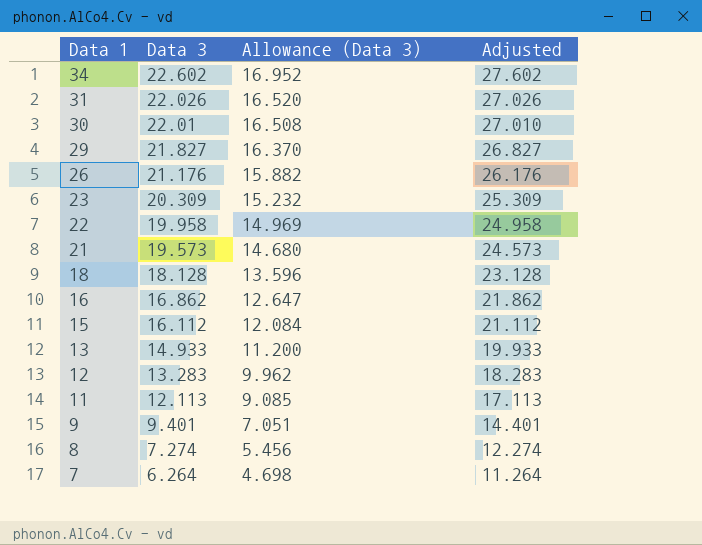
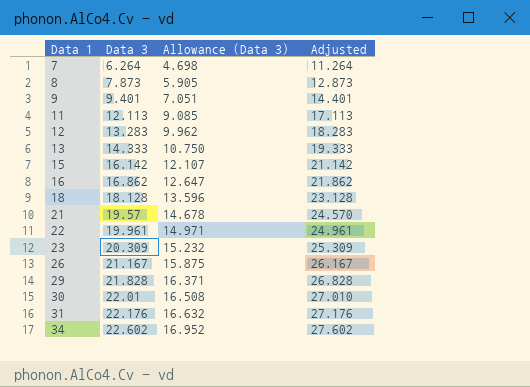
row order: Data 1 descending -> Data 1 ascending
8 | Data 3: 7.274 -> 7.873
8 | Allowance (Data 3): 5.456 -> 5.905
8 | Adjusted: 12.274 -> 12.873
13 | Data 3: 14.933 -> 14.333
13 | Allowance (Data 3): 11.200 -> 10.750
13 | Adjusted: 19.933 -> 19.333
15 | Data 3: 16.112 -> 16.142
15 | Allowance (Data 3): 12.084 -> 12.107
15 | Adjusted: 21.112 -> 21.142
21 | Data 3: 19.573 -> 19.57
21 | Allowance (Data 3): 14.680 -> 14.678
21 | Adjusted: 24.573 -> 24.570
22 | Data 3: 19.958 -> 19.961
22 | Allowance (Data 3): 14.969 -> 14.971
22 | Adjusted: 24.958 -> 24.961
26 | Data 3: 21.176 -> 21.167
26 | Allowance (Data 3): 15.882 -> 15.875
26 | Adjusted: 26.176 -> 26.167
29 | Data 3: 21.827 -> 21.828
29 | Allowance (Data 3): 16.370 -> 16.371
29 | Adjusted: 26.827 -> 26.828
31 | Data 3: 22.026 -> 22.176
31 | Allowance (Data 3): 16.520 -> 16.632
31 | Adjusted: 27.026 -> 27.176

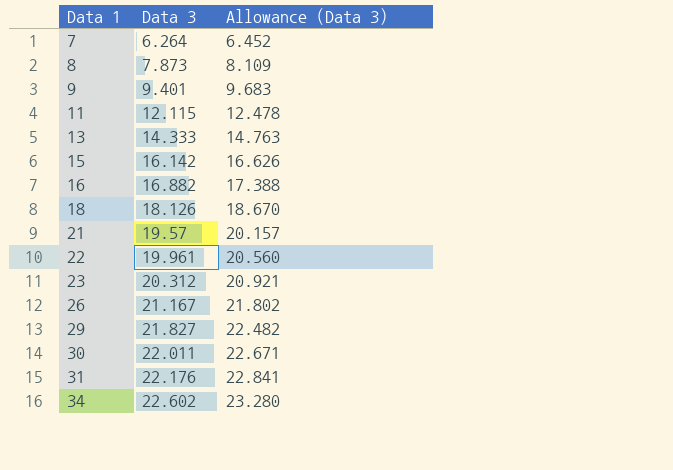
column Adjusted | formula: [Data 3] + 5 -> none
column Allowance (Data 3) | formula: [Data 3] * 0.75 -> [Data 3] * 1.03
row 12: 13.283 | 9.962 | 18.283 -> none
11 | Data 3: 12.113 -> 12.115
16 | Data 3: 16.862 -> 16.882
18 | Data 3: 18.128 -> 18.126
23 | Data 3: 20.309 -> 20.312
29 | Data 3: 21.828 -> 21.827
30 | Data 3: 22.01 -> 22.011

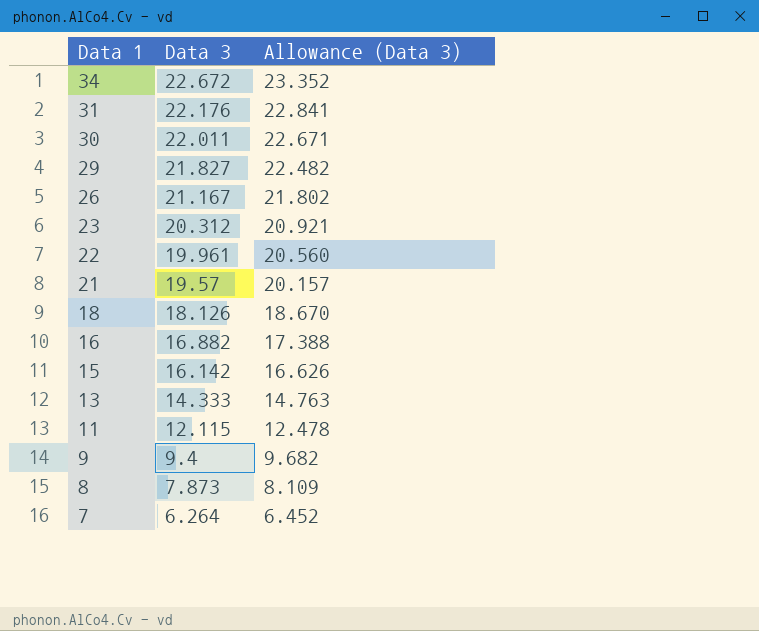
row order: Data 1 ascending -> Data 1 descending
34 | Data 3: 22.602 -> 22.672
34 | Allowance (Data 3): 23.280 -> 23.352
9 | Data 3: 9.401 -> 9.4
9 | Allowance (Data 3): 9.683 -> 9.682

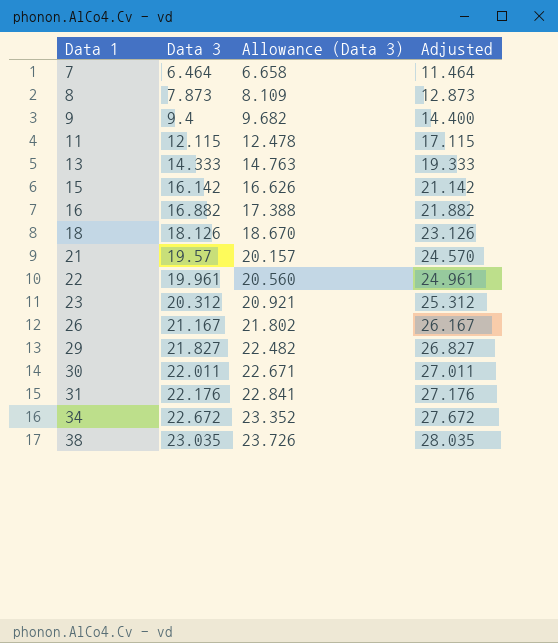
row order: Data 1 descending -> Data 1 ascending
column Adjusted | formula: none -> [Data 3] + 5
7 | Data 3: 6.264 -> 6.464
7 | Allowance (Data 3): 6.452 -> 6.658
row 38: none -> 23.035 | 23.726 | 28.035

